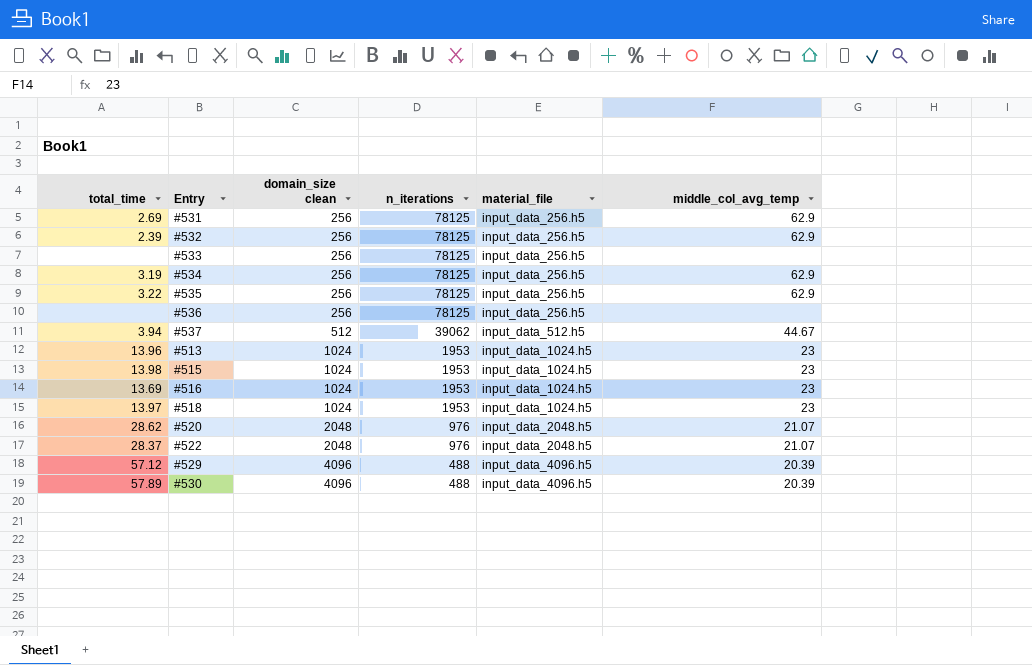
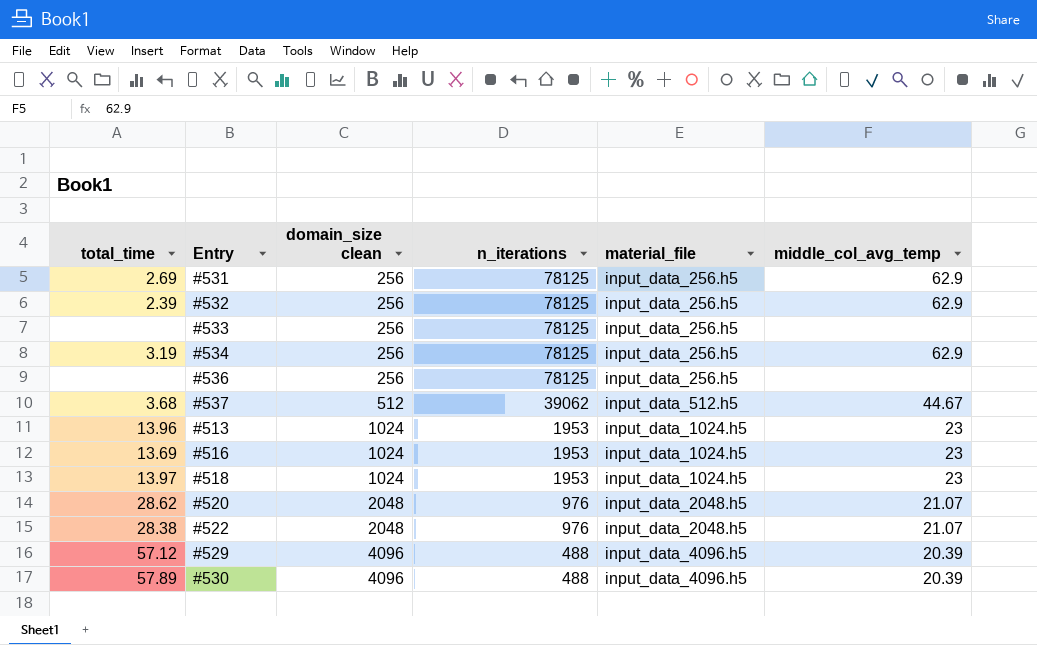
row #535: 3.22 | 256 | 78125 | input_data_256.h5 | 62.9 -> none
row #515: 13.98 | 1024 | 1953 | input_data_1024.h5 | 23 -> none
#537 | total_time: 3.94 -> 3.68
#522 | total_time: 28.37 -> 28.38

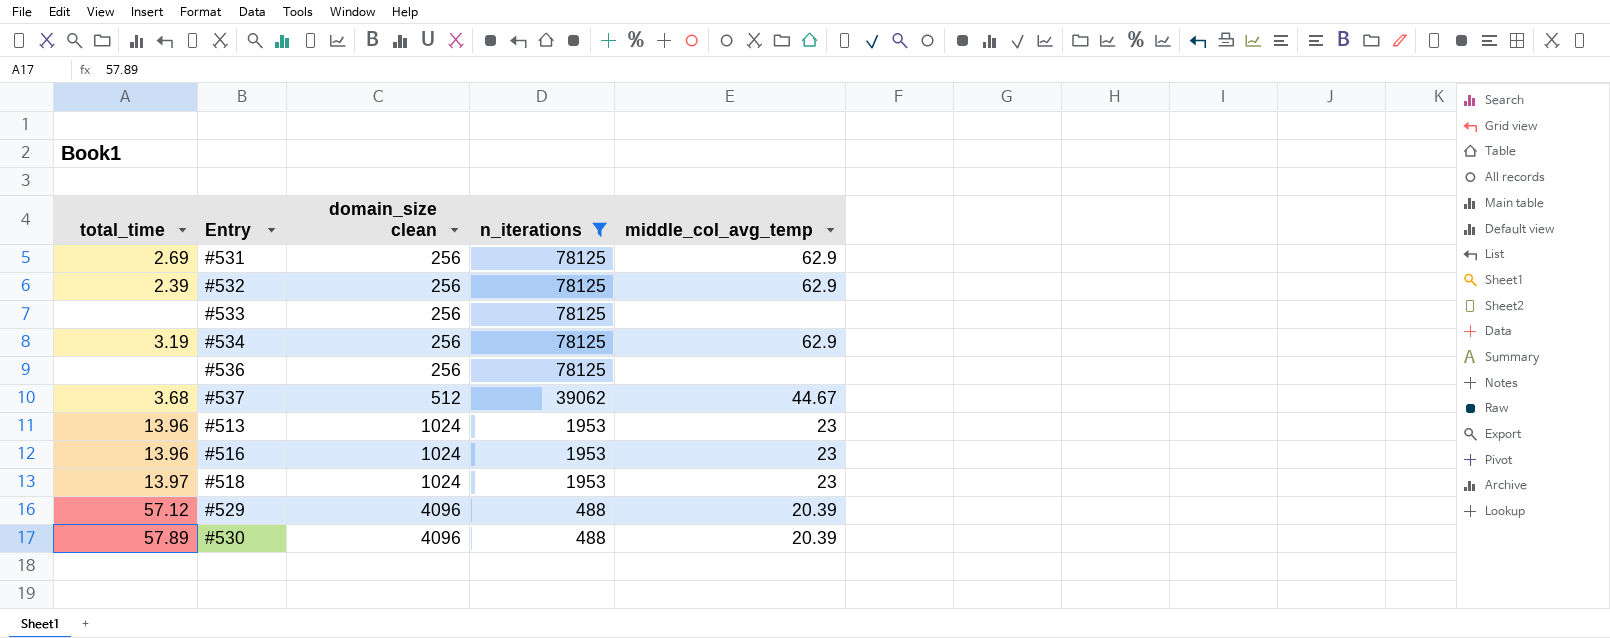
filter: none -> n_iterations != 976
column material_file | position: 5 -> none
#516 | total_time: 13.69 -> 13.96

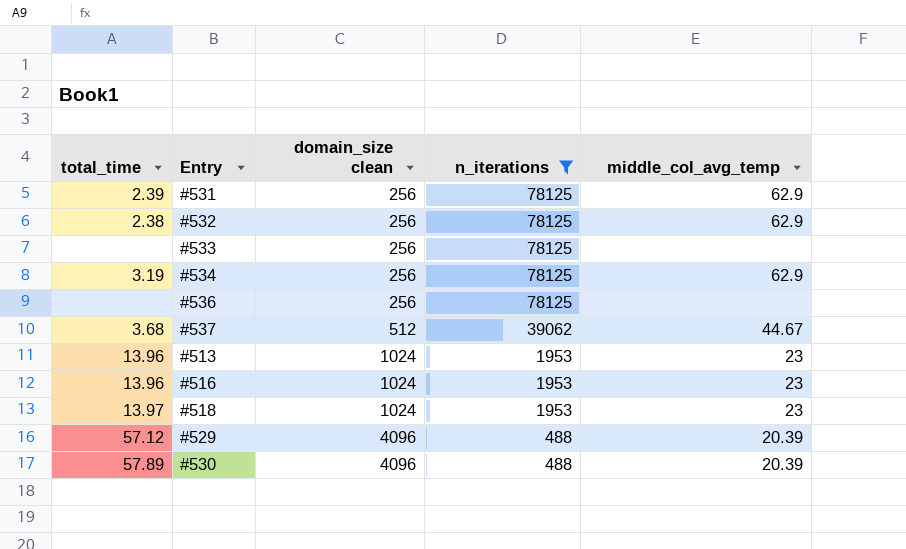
#531 | total_time: 2.69 -> 2.39
#532 | total_time: 2.39 -> 2.38

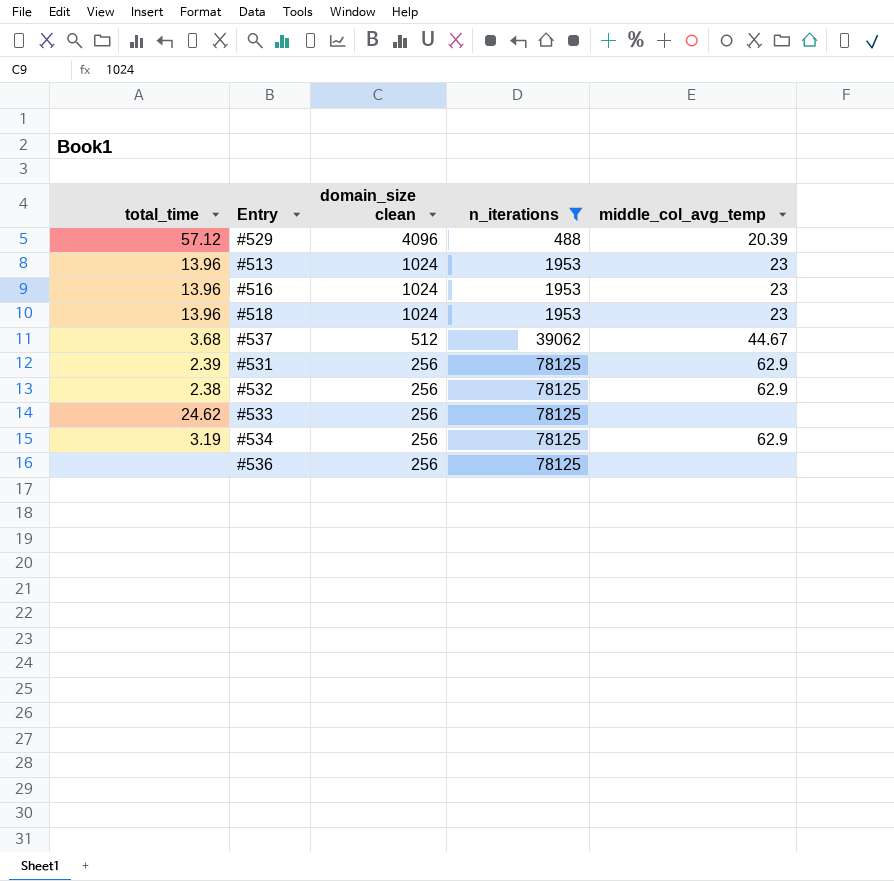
row order: domain_size clean ascending -> domain_size clean descending
row #530: 57.89 | 4096 | 488 | 20.39 -> none
#518 | total_time: 13.97 -> 13.96
#533 | total_time: none -> 24.62

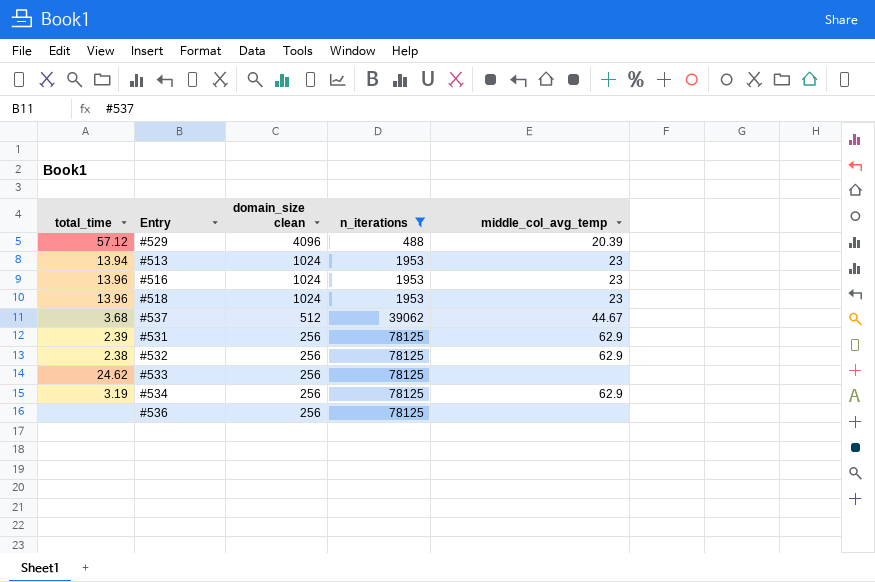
#513 | total_time: 13.96 -> 13.94

